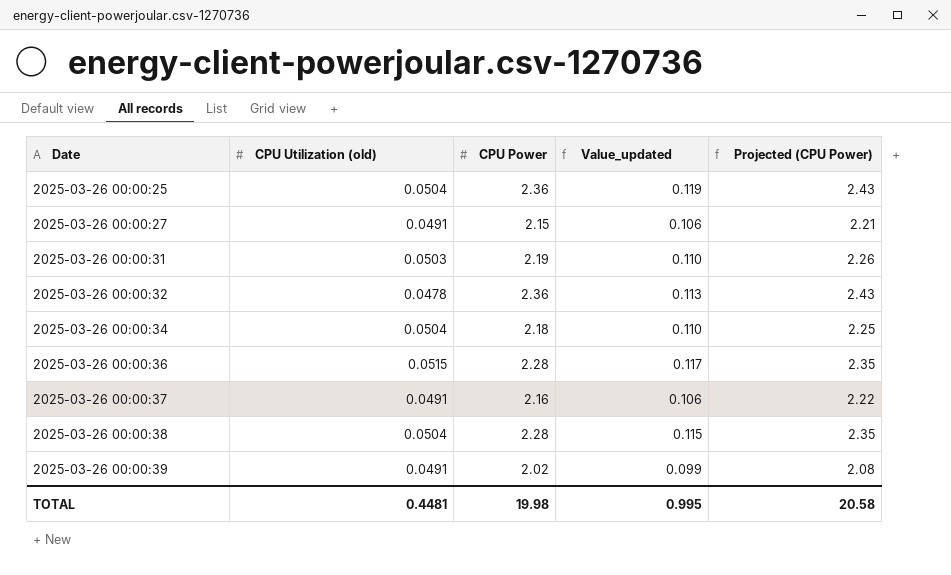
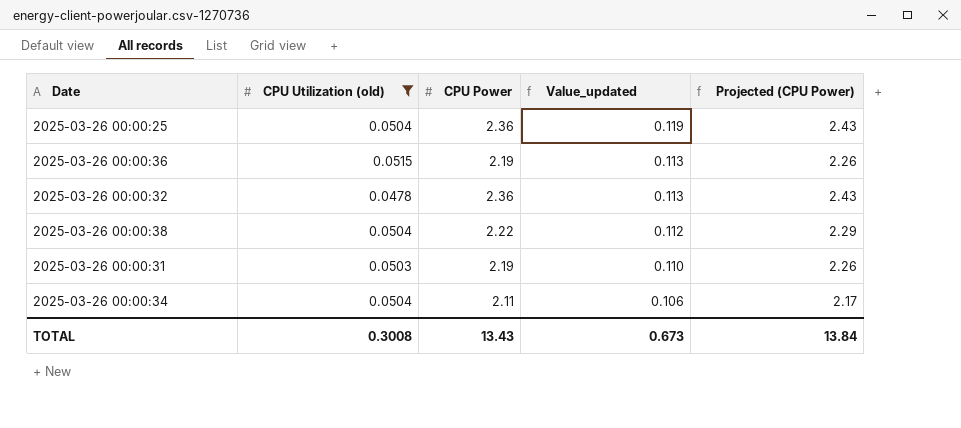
filter: none -> CPU Utilization (old) != 0.0491
row order: Date ascending -> Value_updated descending
2025-03-26 00:00:36 | CPU Power: 2.28 -> 2.19
2025-03-26 00:00:36 | Value_updated: 0.117 -> 0.113
2025-03-26 00:00:36 | Projected (CPU Power): 2.35 -> 2.26
2025-03-26 00:00:38 | CPU Power: 2.28 -> 2.22
2025-03-26 00:00:38 | Value_updated: 0.115 -> 0.112
2025-03-26 00:00:38 | Projected (CPU Power): 2.35 -> 2.29
2025-03-26 00:00:34 | CPU Power: 2.18 -> 2.11
2025-03-26 00:00:34 | Value_updated: 0.110 -> 0.106
2025-03-26 00:00:34 | Projected (CPU Power): 2.25 -> 2.17
TOTAL | CPU Utilization (old): 0.4481 -> 0.3008
TOTAL | CPU Power: 19.98 -> 13.43
TOTAL | Value_updated: 0.995 -> 0.673
TOTAL | Projected (CPU Power): 20.58 -> 13.84

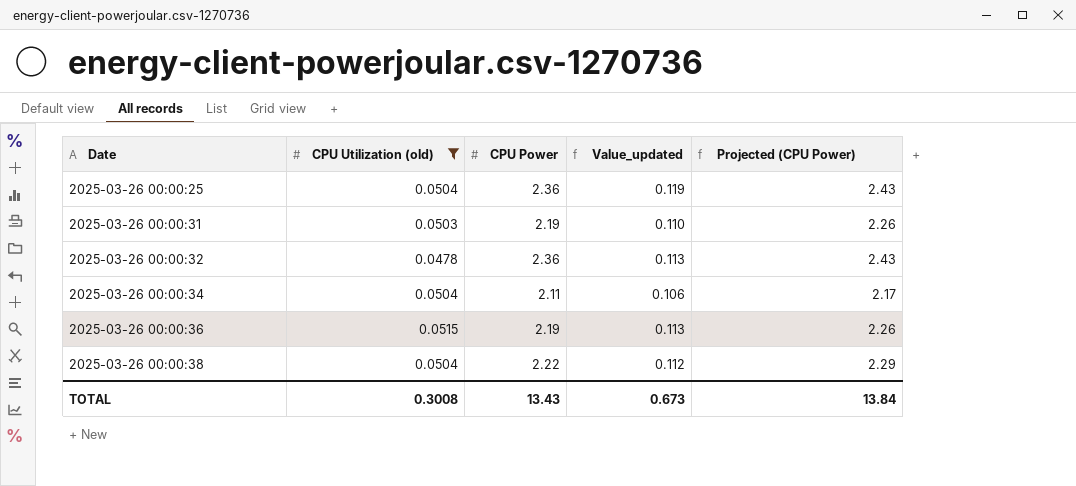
row order: Value_updated descending -> Date ascending

